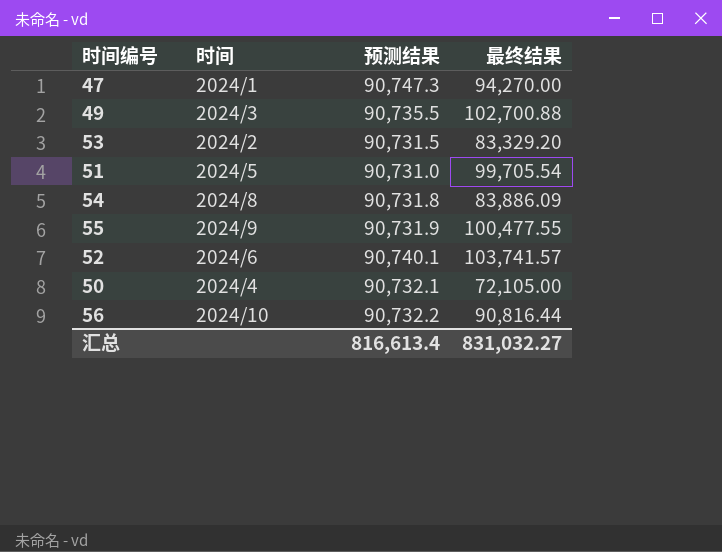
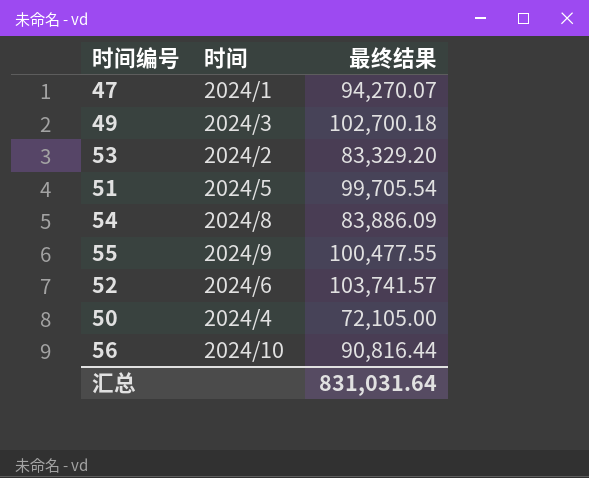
column 预测结果 | position: 3 -> none
47 | 最终结果: 94,270.00 -> 94,270.07
49 | 最终结果: 102,700.88 -> 102,700.18
汇总 | 最终结果: 831,032.27 -> 831,031.64

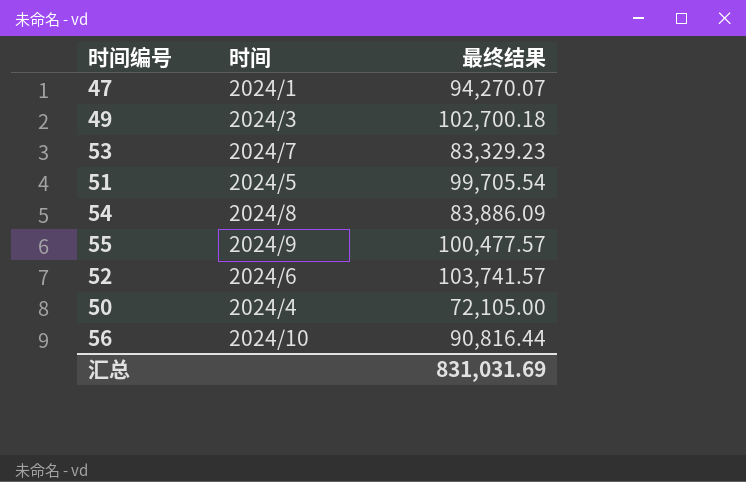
53 | 时间: 2024/2 -> 2024/7
53 | 最终结果: 83,329.20 -> 83,329.23
55 | 最终结果: 100,477.55 -> 100,477.57
汇总 | 最终结果: 831,031.64 -> 831,031.69

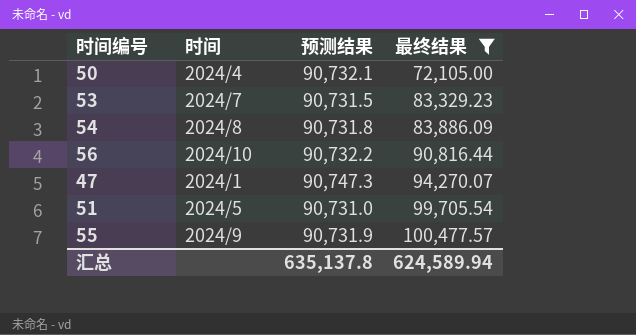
filter: none -> 最终结果 <= 100,477.57
row order: none -> 最终结果 ascending
column 预测结果 | position: none -> 3
汇总 | 最终结果: 831,031.69 -> 624,589.94

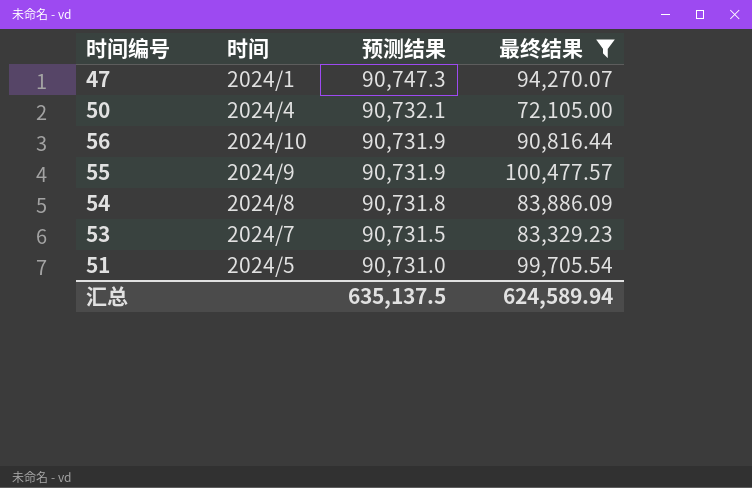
row order: 最终结果 ascending -> 预测结果 descending
56 | 预测结果: 90,732.2 -> 90,731.9
汇总 | 预测结果: 635,137.8 -> 635,137.5

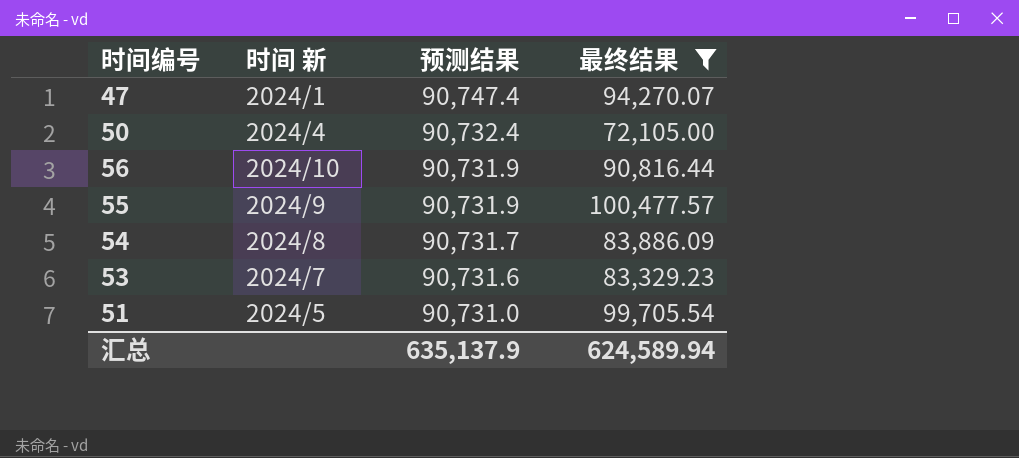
column name: 时间 -> 时间 新
47 | 预测结果: 90,747.3 -> 90,747.4
50 | 预测结果: 90,732.1 -> 90,732.4
54 | 预测结果: 90,731.8 -> 90,731.7
53 | 预测结果: 90,731.5 -> 90,731.6
汇总 | 预测结果: 635,137.5 -> 635,137.9

